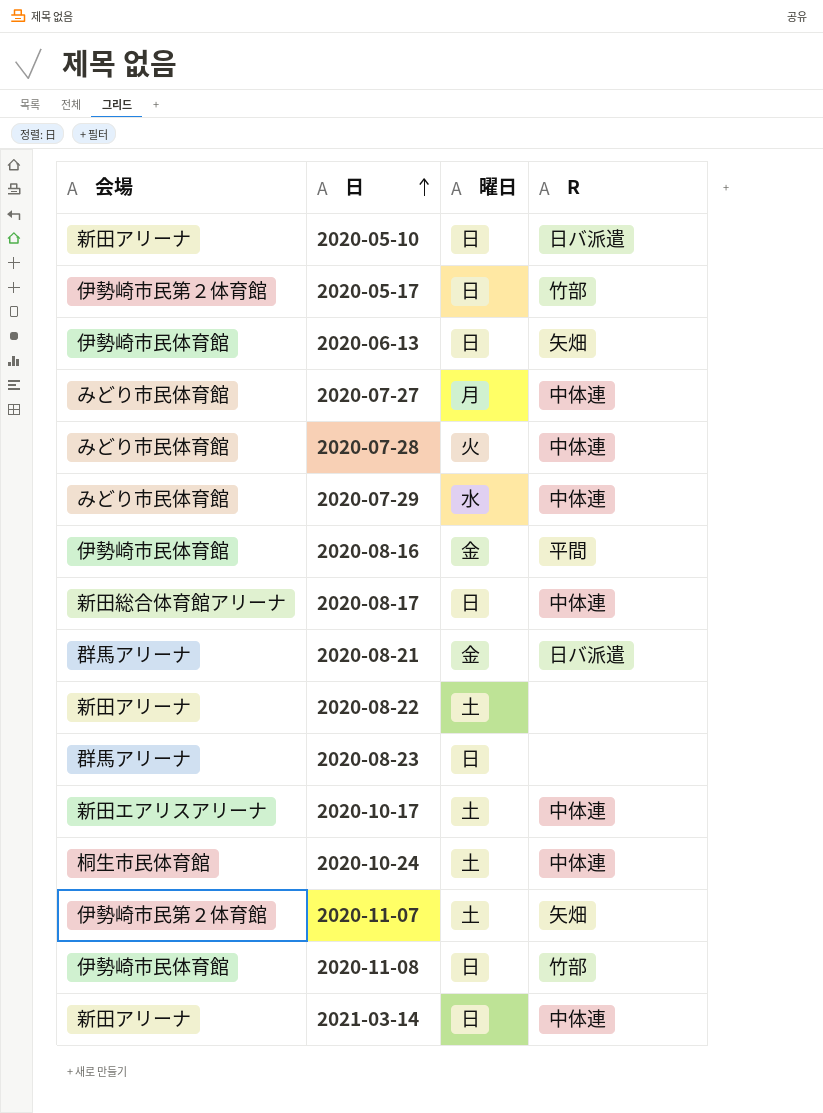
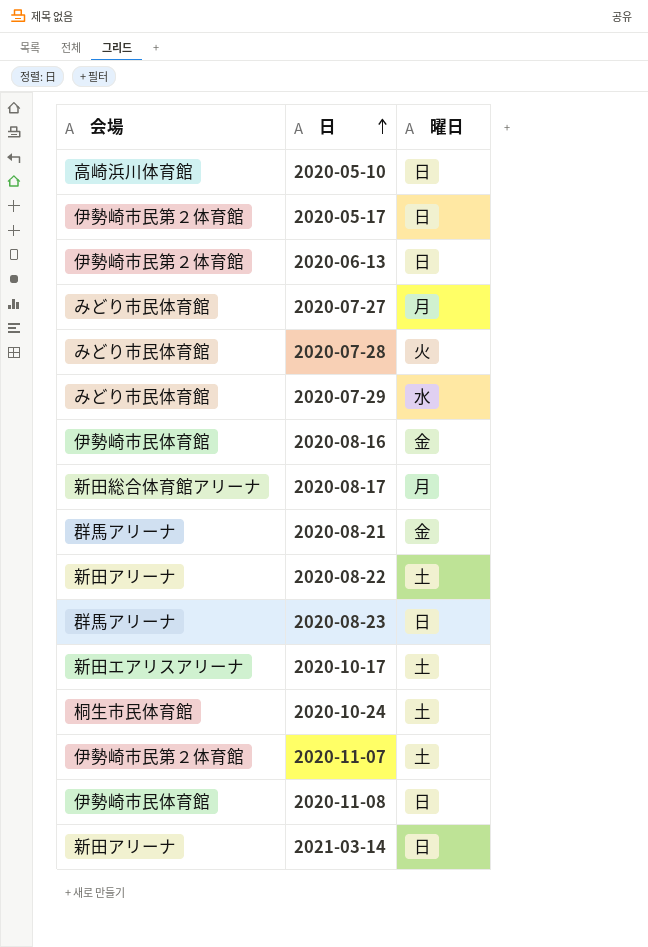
column R | position: 4 -> none
2020-05-10 | 会場: 新田アリーナ -> 高崎浜川体育館
2020-06-13 | 会場: 伊勢崎市民体育館 -> 伊勢崎市民第２体育館
2020-08-17 | 曜日: 日 -> 月

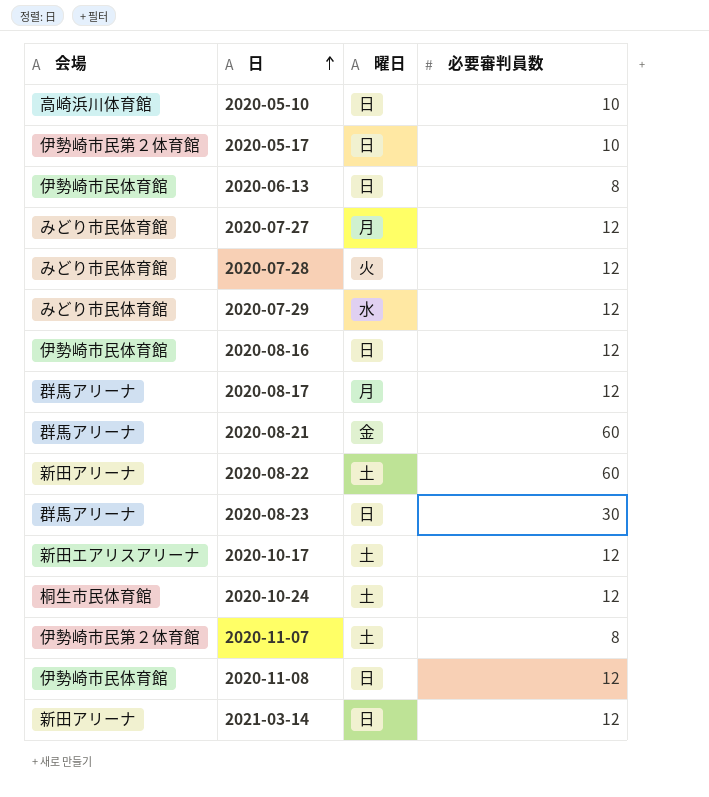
column 必要審判員数 | position: none -> 4
2020-06-13 | 会場: 伊勢崎市民第２体育館 -> 伊勢崎市民体育館
2020-08-16 | 曜日: 金 -> 日
2020-08-17 | 会場: 新田総合体育館アリーナ -> 群馬アリーナ

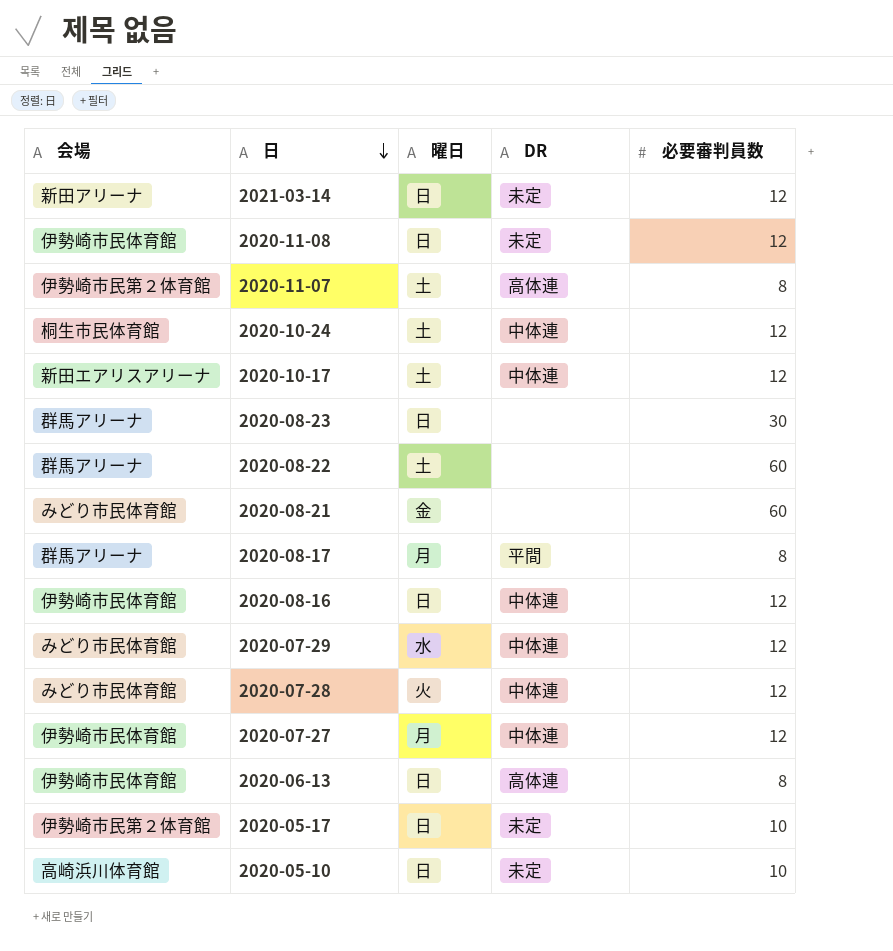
row order: 日 ascending -> 日 descending
column DR | position: none -> 4
2020-08-22 | 会場: 新田アリーナ -> 群馬アリーナ
2020-08-21 | 会場: 群馬アリーナ -> みどり市民体育館
2020-08-17 | 必要審判員数: 12 -> 8
2020-07-27 | 会場: みどり市民体育館 -> 伊勢崎市民体育館

